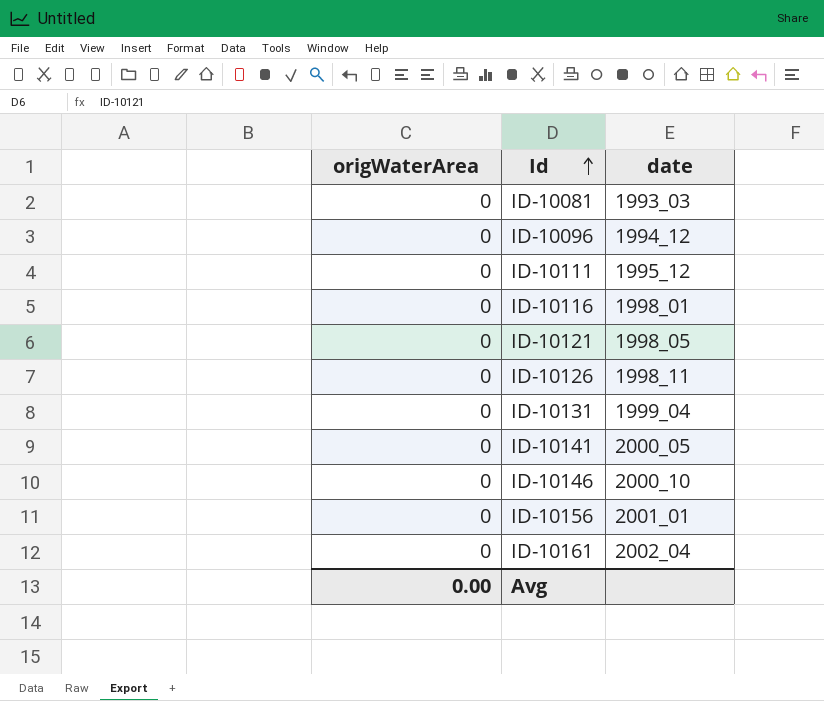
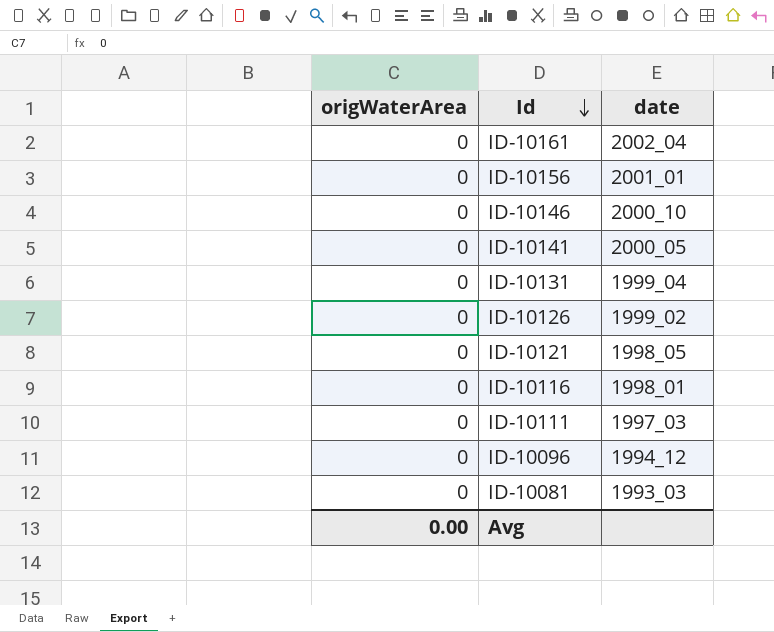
row order: Id ascending -> Id descending
ID-10126 | date: 1998_11 -> 1999_02
ID-10111 | date: 1995_12 -> 1997_03

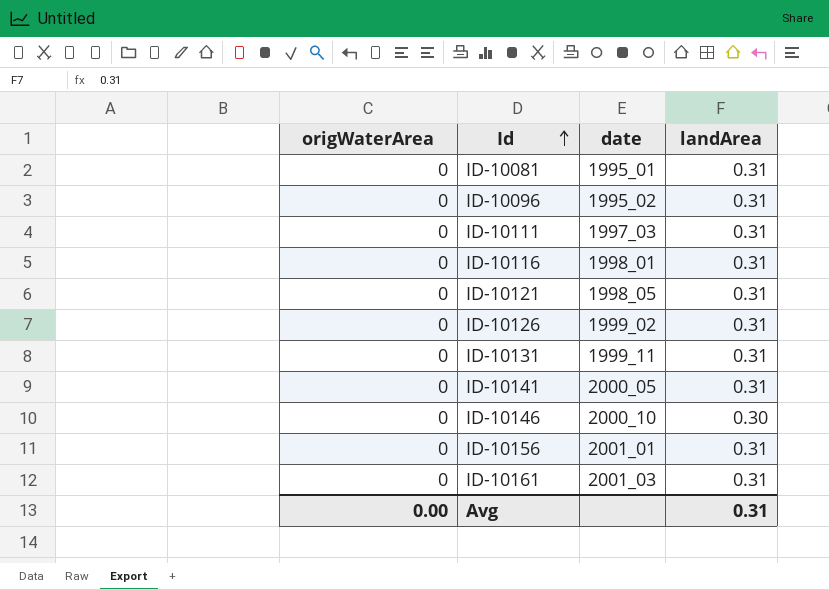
row order: Id descending -> Id ascending
column landArea | position: none -> 4
ID-10081 | date: 1993_03 -> 1995_01
ID-10096 | date: 1994_12 -> 1995_02
ID-10131 | date: 1999_04 -> 1999_11
ID-10161 | date: 2002_04 -> 2001_03

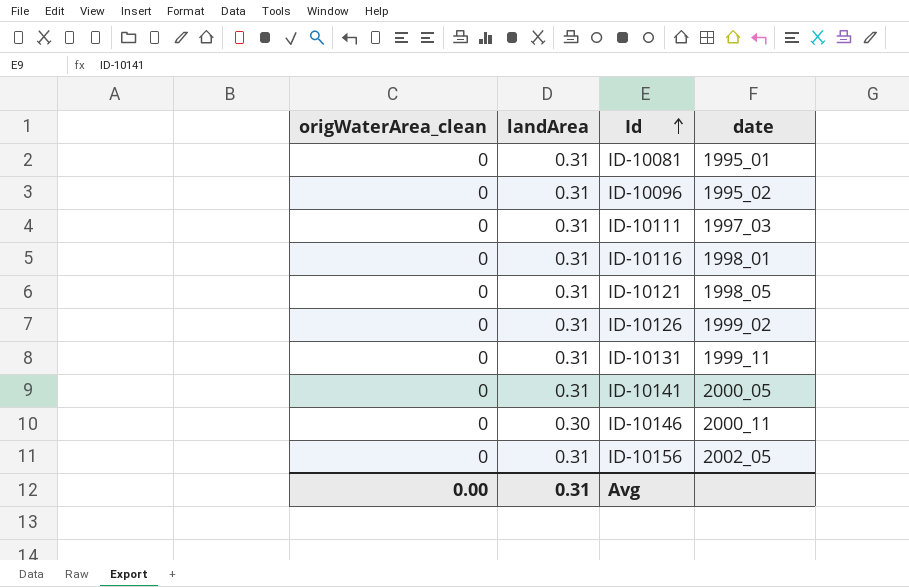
column name: origWaterArea -> origWaterArea_clean
column landArea | position: 4 -> 2
row ID-10161: 0 | 2001_03 | 0.31 -> none
ID-10146 | date: 2000_10 -> 2000_11
ID-10156 | date: 2001_01 -> 2002_05

